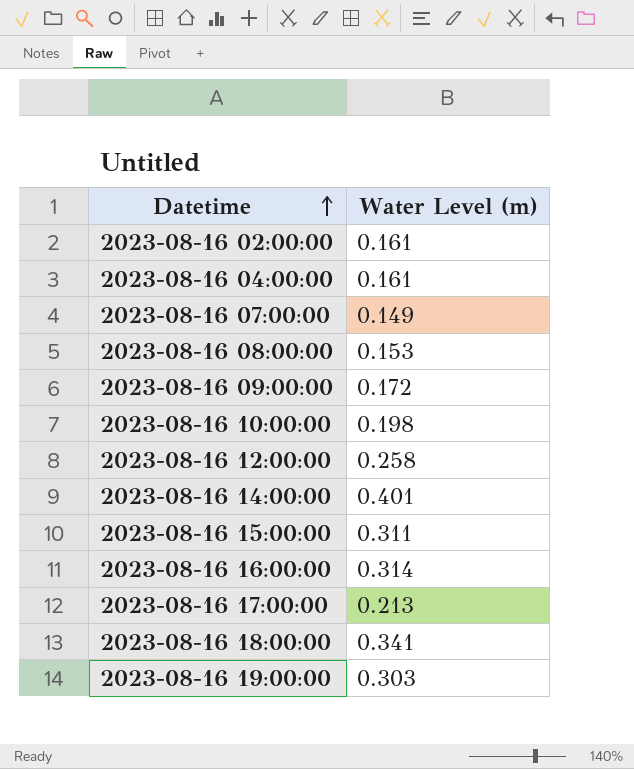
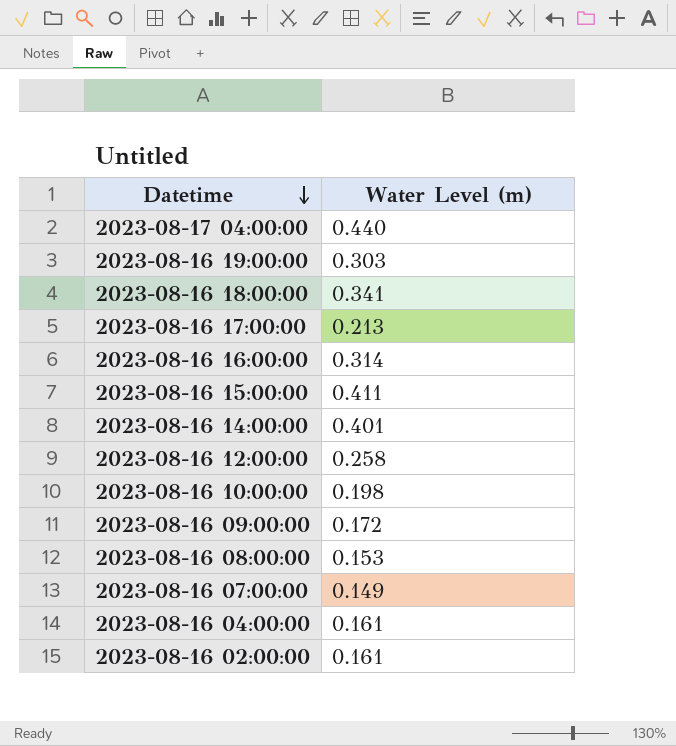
row order: Datetime ascending -> Datetime descending
row 2023-08-17 04:00:00: none -> 0.440
2023-08-16 15:00:00 | Water Level (m): 0.311 -> 0.411

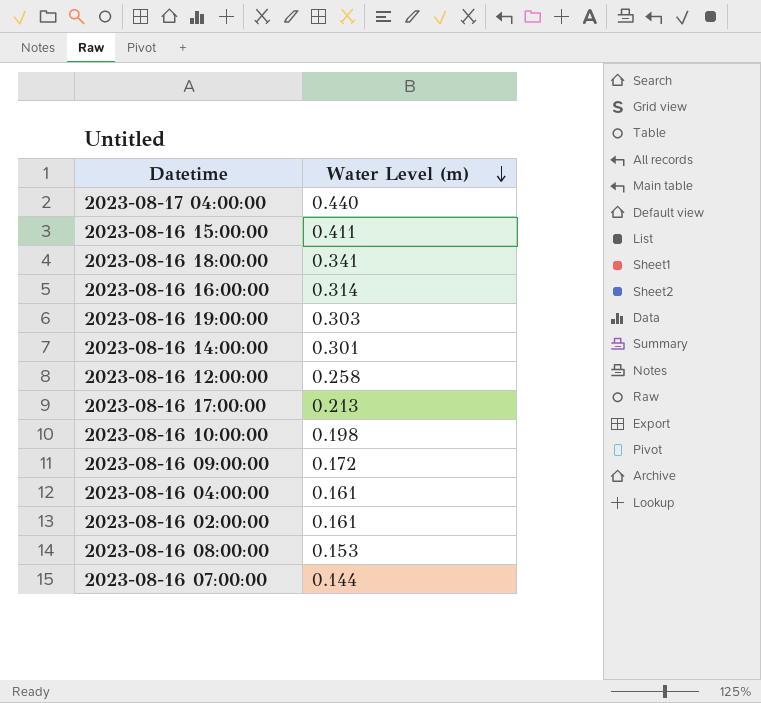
row order: Datetime descending -> Water Level (m) descending
2023-08-16 14:00:00 | Water Level (m): 0.401 -> 0.301
2023-08-16 07:00:00 | Water Level (m): 0.149 -> 0.144

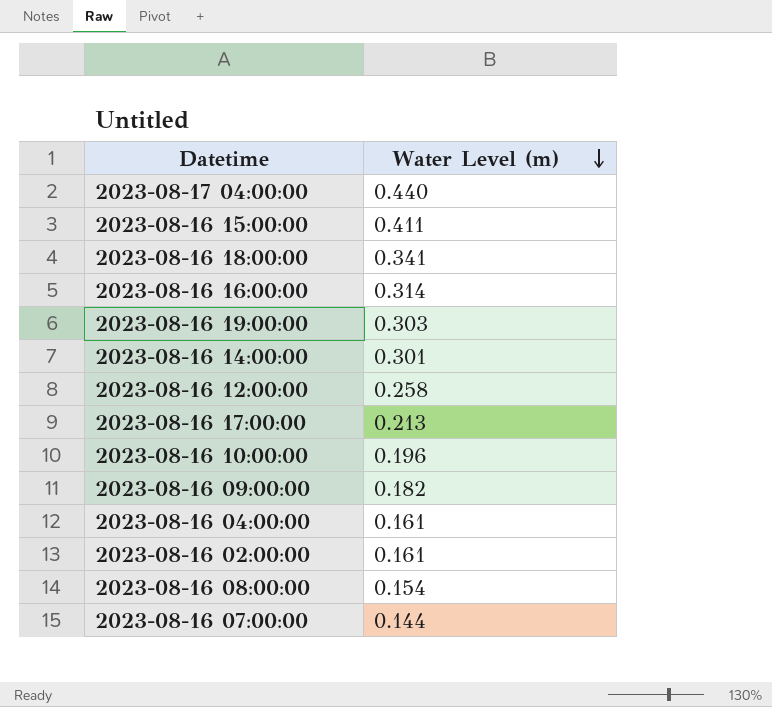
2023-08-16 10:00:00 | Water Level (m): 0.198 -> 0.196
2023-08-16 09:00:00 | Water Level (m): 0.172 -> 0.182
2023-08-16 08:00:00 | Water Level (m): 0.153 -> 0.154

